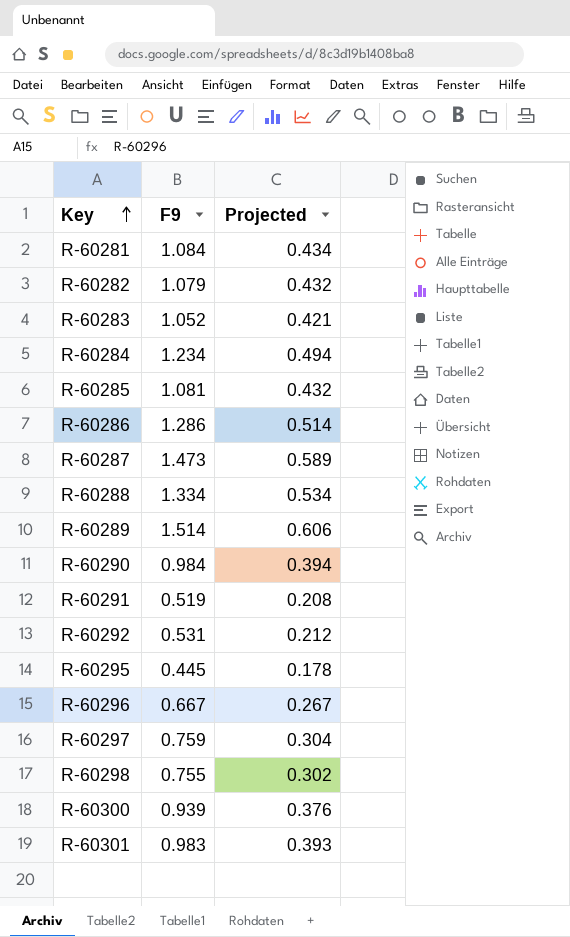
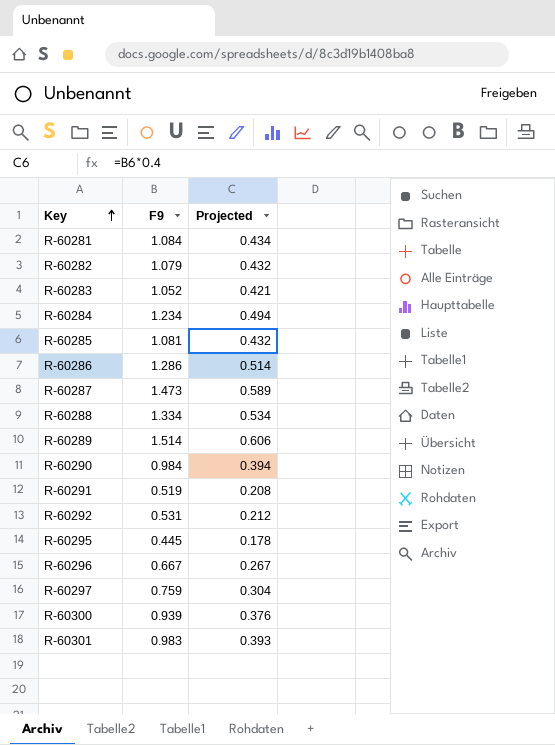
row R-60298: 0.755 | 0.302 -> none

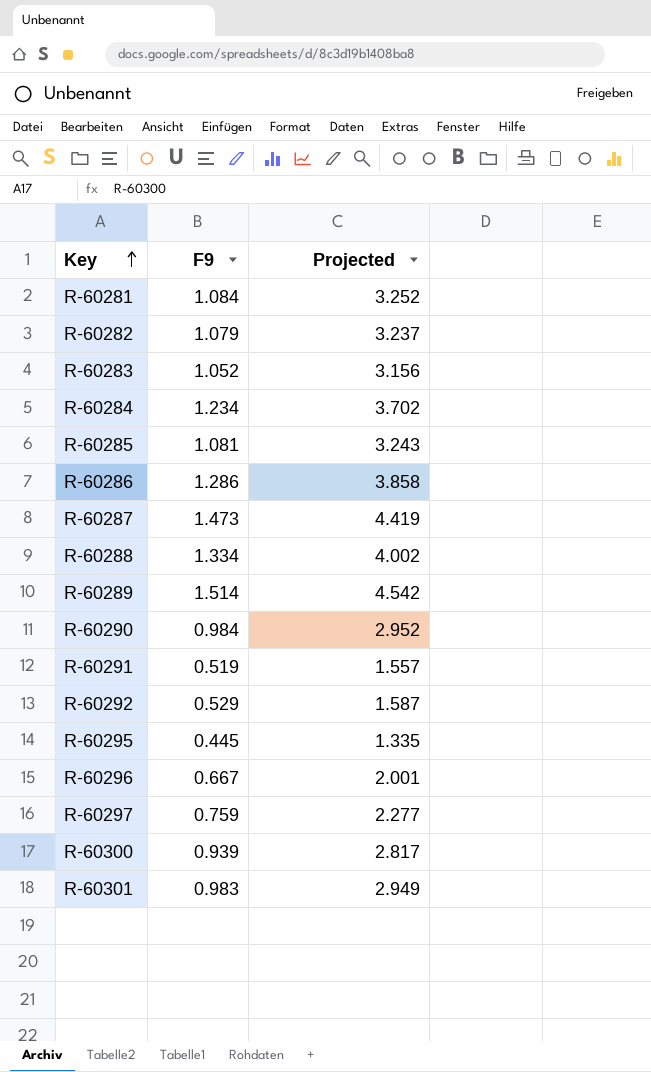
column Projected | formula: [F9] * 0.4 -> [F9] * 3
R-60292 | F9: 0.531 -> 0.529

